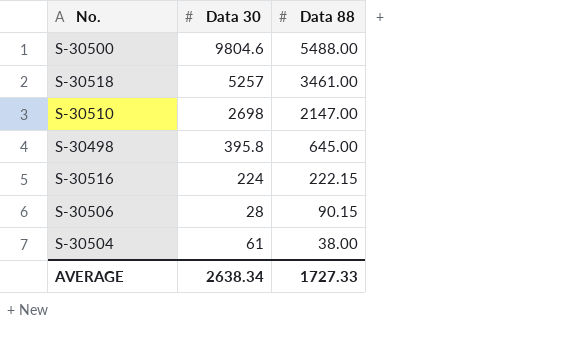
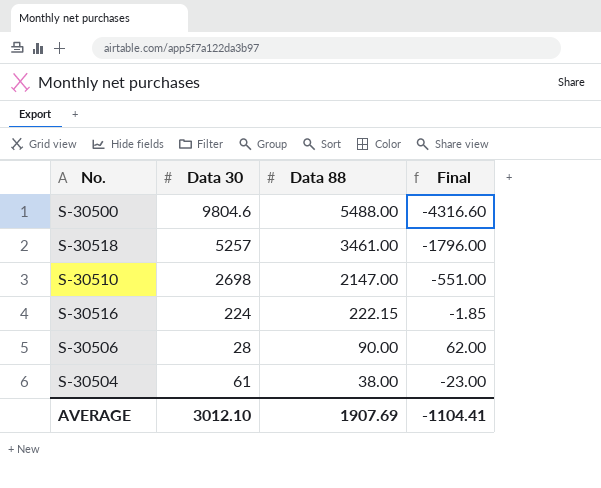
column Final | formula: none -> [Data 88] - [Data 30]
row S-30498: 395.8 | 645.00 -> none
S-30506 | Data 88: 90.15 -> 90.00
AVERAGE | Data 30: 2638.34 -> 3012.10
AVERAGE | Data 88: 1727.33 -> 1907.69

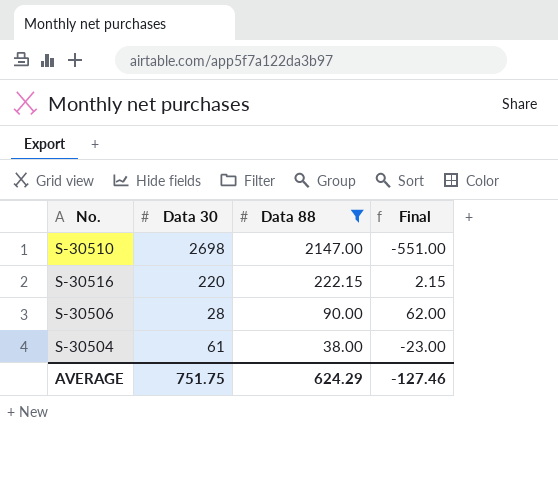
filter: none -> Data 88 <= 2147.00
S-30516 | Data 30: 224 -> 220
S-30516 | Final: -1.85 -> 2.15
AVERAGE | Data 30: 3012.10 -> 751.75
AVERAGE | Data 88: 1907.69 -> 624.29
AVERAGE | Final: -1104.41 -> -127.46

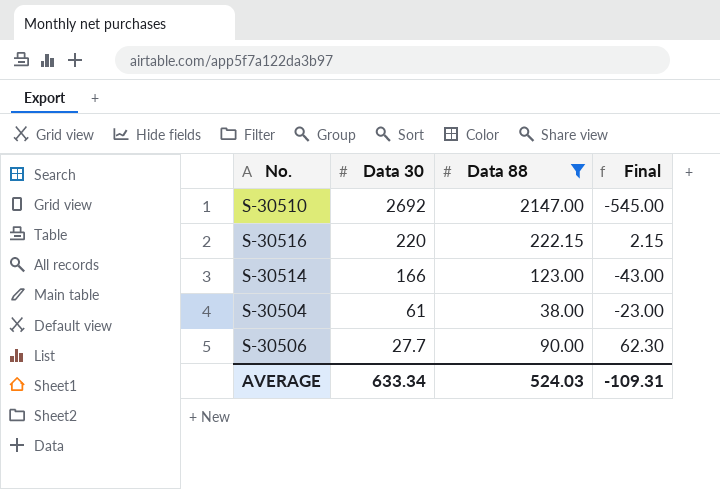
row order: Data 88 descending -> Data 30 descending
S-30510 | Data 30: 2698 -> 2692
S-30510 | Final: -551.00 -> -545.00
row S-30514: none -> 166 | 123.00 | -43.00
S-30506 | Data 30: 28 -> 27.7
S-30506 | Final: 62.00 -> 62.30
AVERAGE | Data 30: 751.75 -> 633.34
AVERAGE | Data 88: 624.29 -> 524.03
AVERAGE | Final: -127.46 -> -109.31

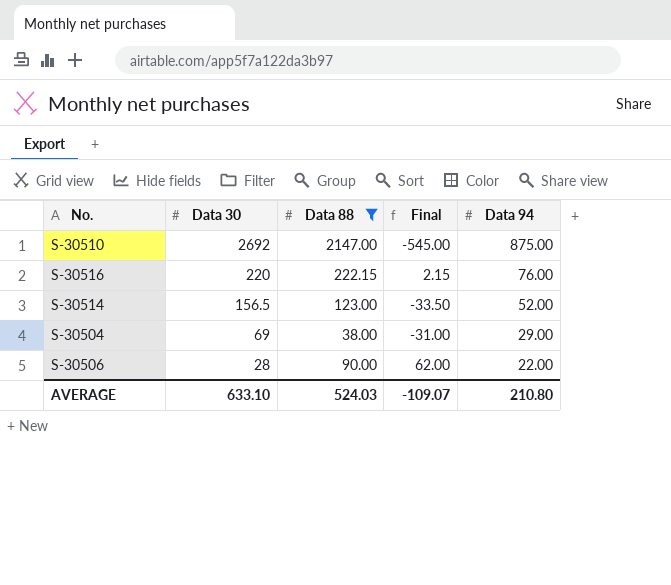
column Data 94 | position: none -> 5
S-30514 | Data 30: 166 -> 156.5
S-30514 | Final: -43.00 -> -33.50
S-30504 | Data 30: 61 -> 69
S-30504 | Final: -23.00 -> -31.00
S-30506 | Data 30: 27.7 -> 28
S-30506 | Final: 62.30 -> 62.00
AVERAGE | Data 30: 633.34 -> 633.10
AVERAGE | Final: -109.31 -> -109.07

